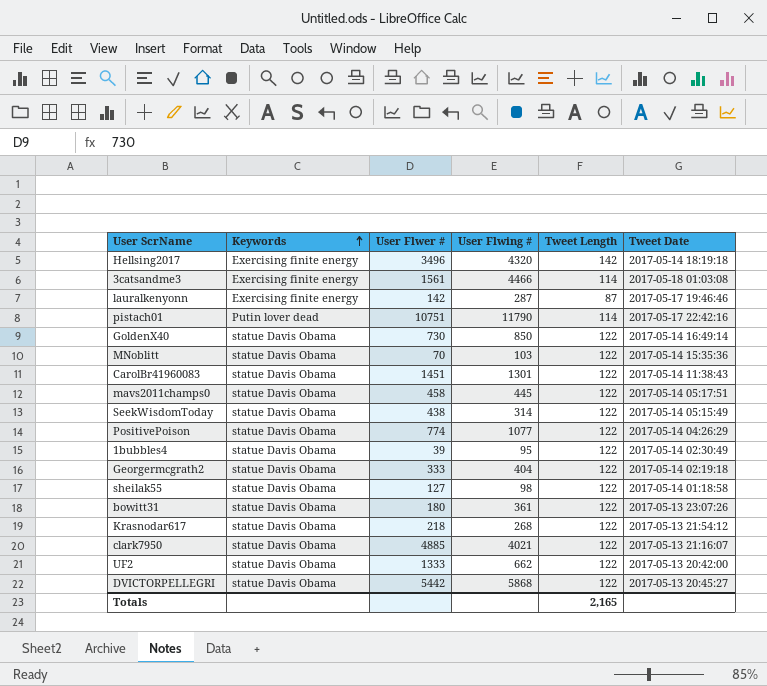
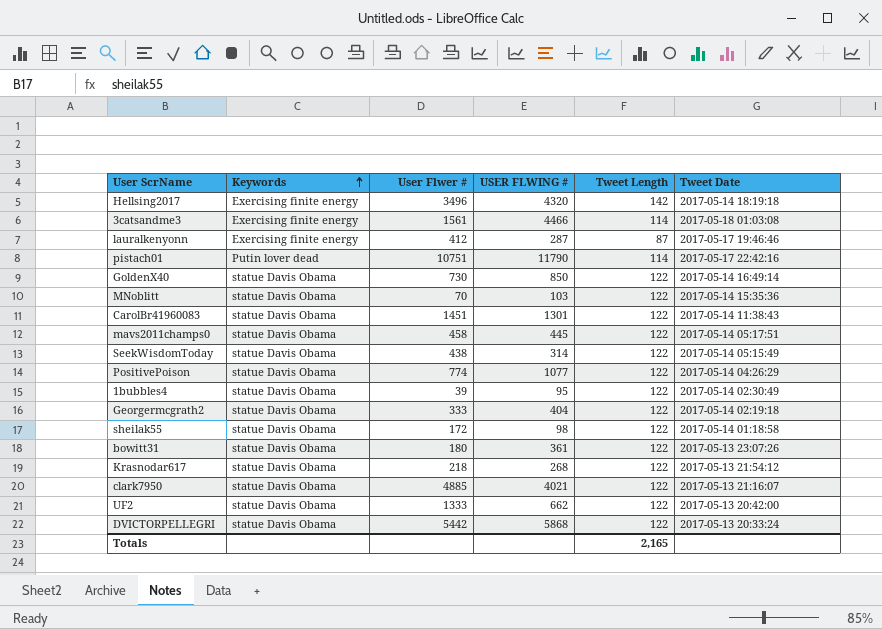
column name: User Flwing # -> USER FLWING #
lauralkenyonn | User Flwer #: 142 -> 412
sheilak55 | User Flwer #: 127 -> 172
DVICTORPELLEGRI | Tweet Date: 2017-05-13 20:45:27 -> 2017-05-13 20:33:24

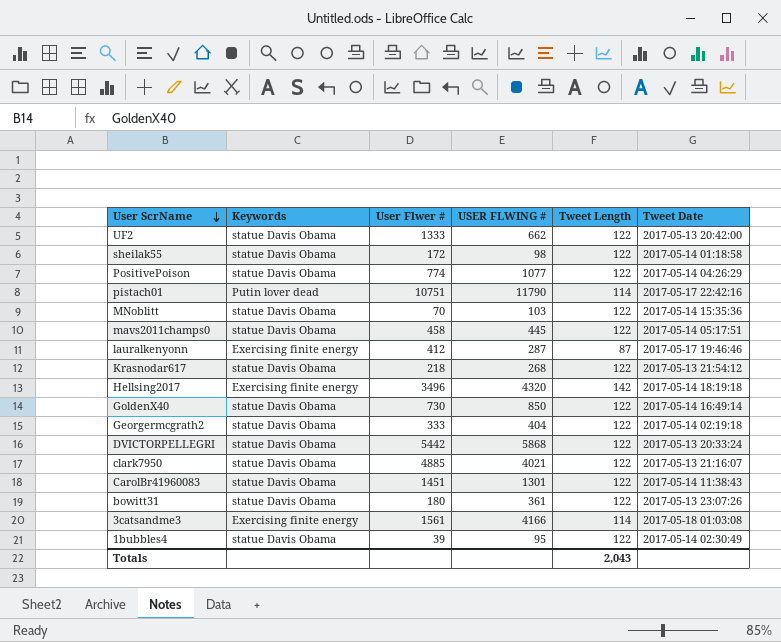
row order: Keywords ascending -> User ScrName descending
row SeekWisdomToday: statue Davis Obama | 438 | 314 | 122 | 2017-05-14 05:15:49 -> none
3catsandme3 | USER FLWING #: 4466 -> 4166
Totals | Tweet Length: 2,165 -> 2,043

